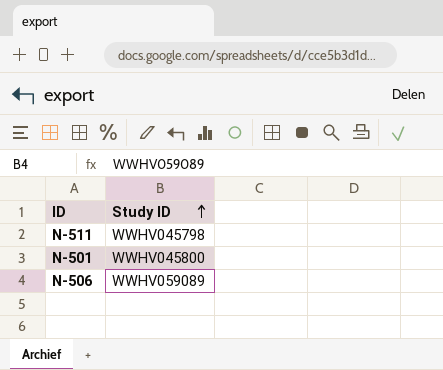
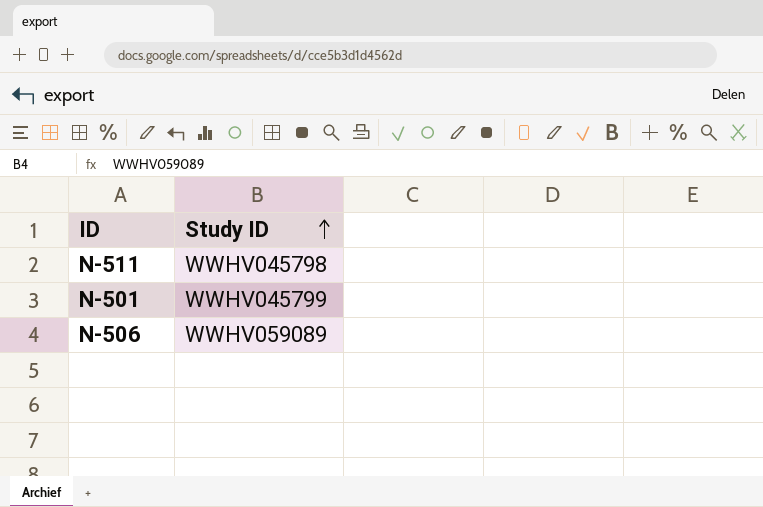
N-501 | Study ID: WWHV045800 -> WWHV045799

